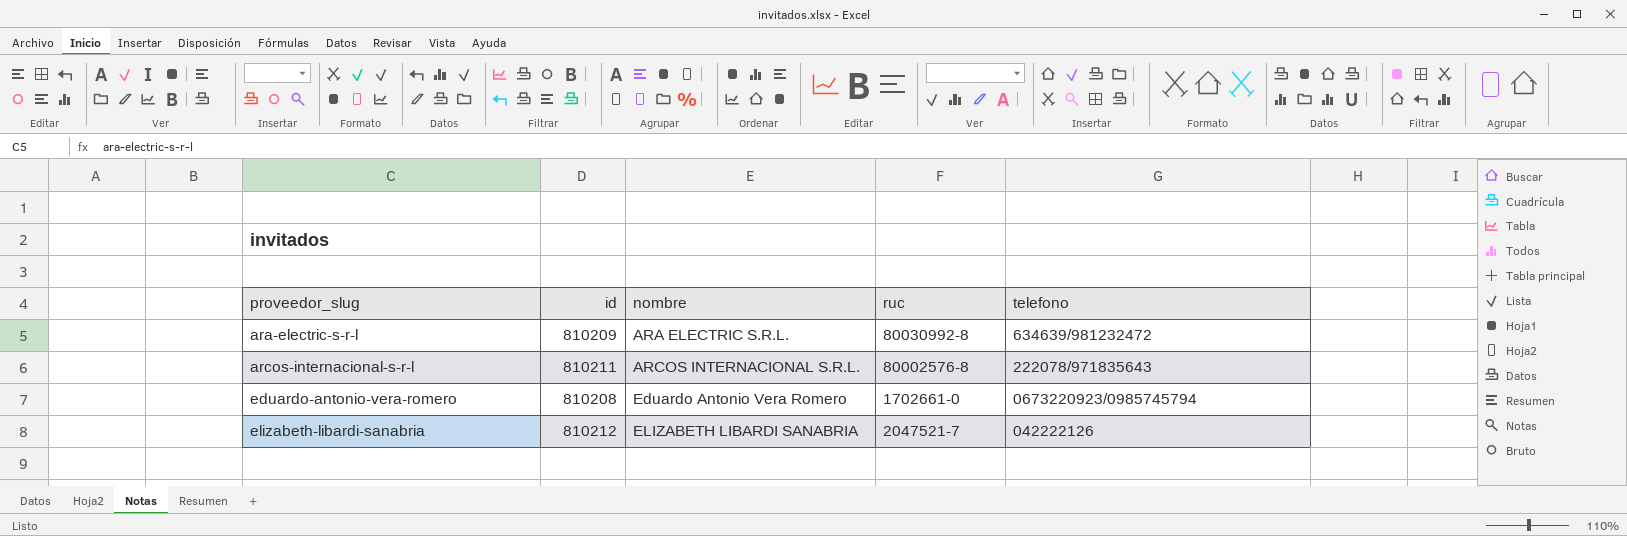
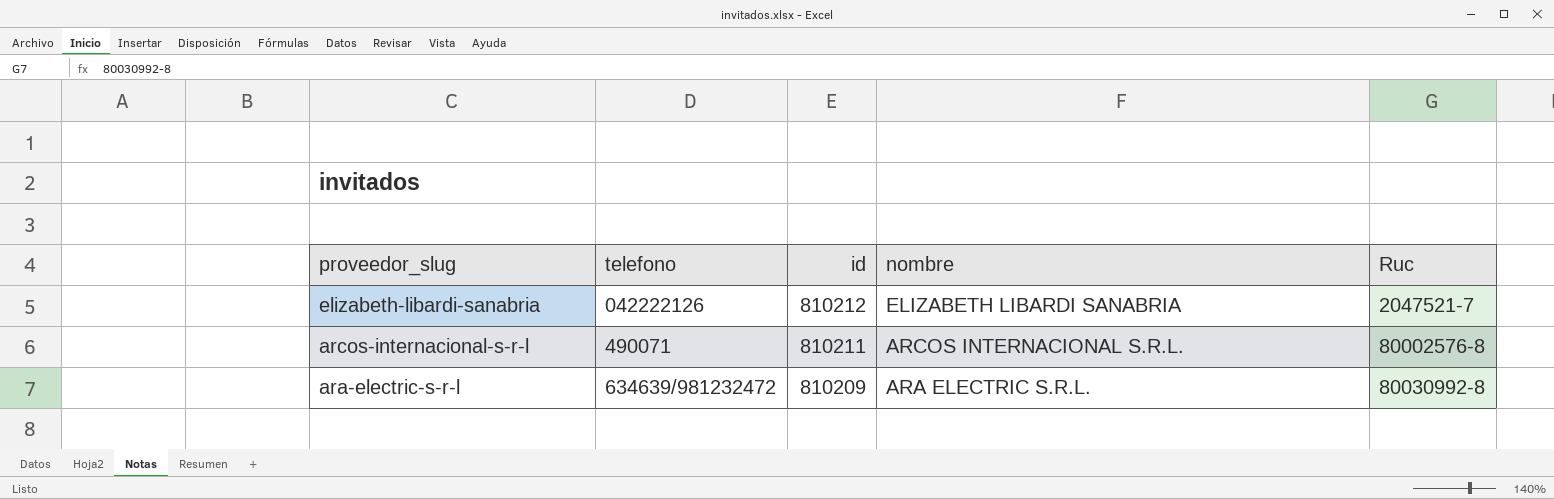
row order: proveedor_slug ascending -> proveedor_slug descending
column telefono | position: 5 -> 2
column name: ruc -> Ruc
row eduardo-antonio-vera-romero: 810208 | Eduardo Antonio Vera Romero | 1702661-0 | 0673220923/0985745794 -> none
arcos-internacional-s-r-l | telefono: 222078/971835643 -> 490071

